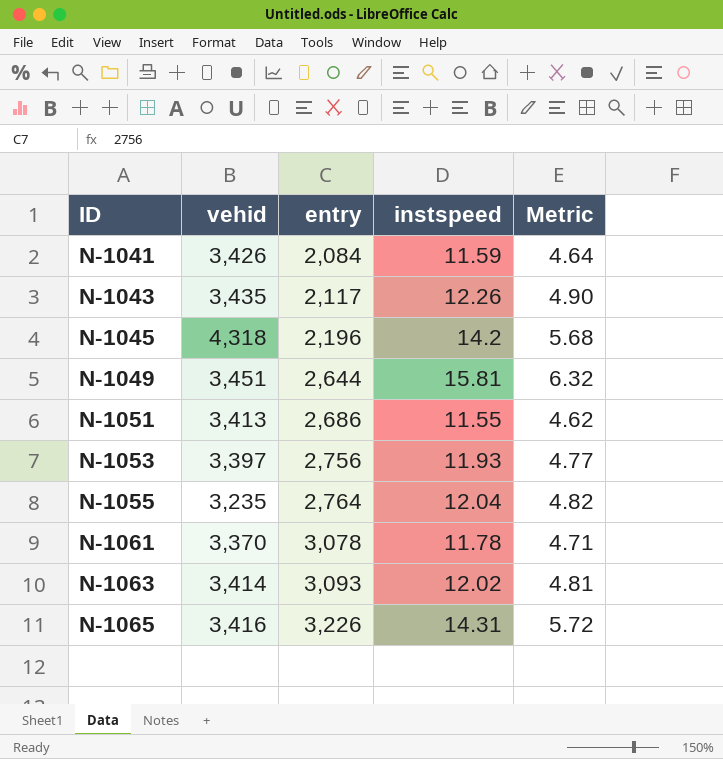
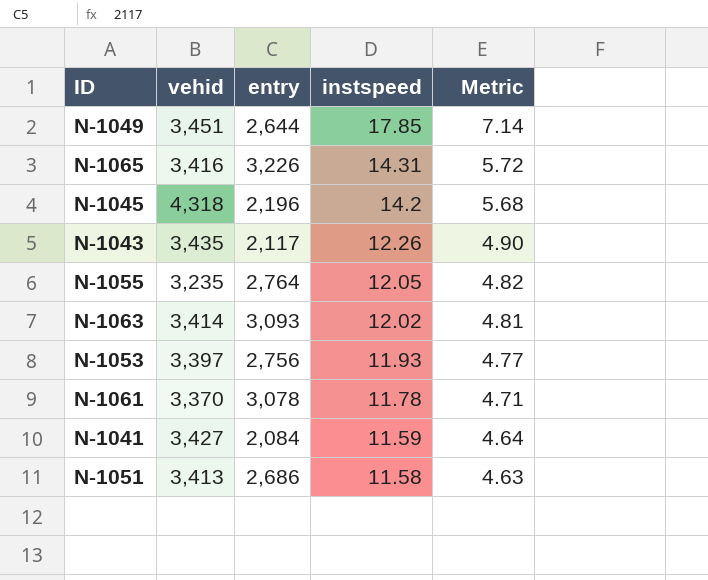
row order: ID ascending -> instspeed descending
N-1049 | instspeed: 15.81 -> 17.85
N-1049 | Metric: 6.32 -> 7.14
N-1055 | instspeed: 12.04 -> 12.05
N-1041 | vehid: 3,426 -> 3,427
N-1051 | instspeed: 11.55 -> 11.58
N-1051 | Metric: 4.62 -> 4.63

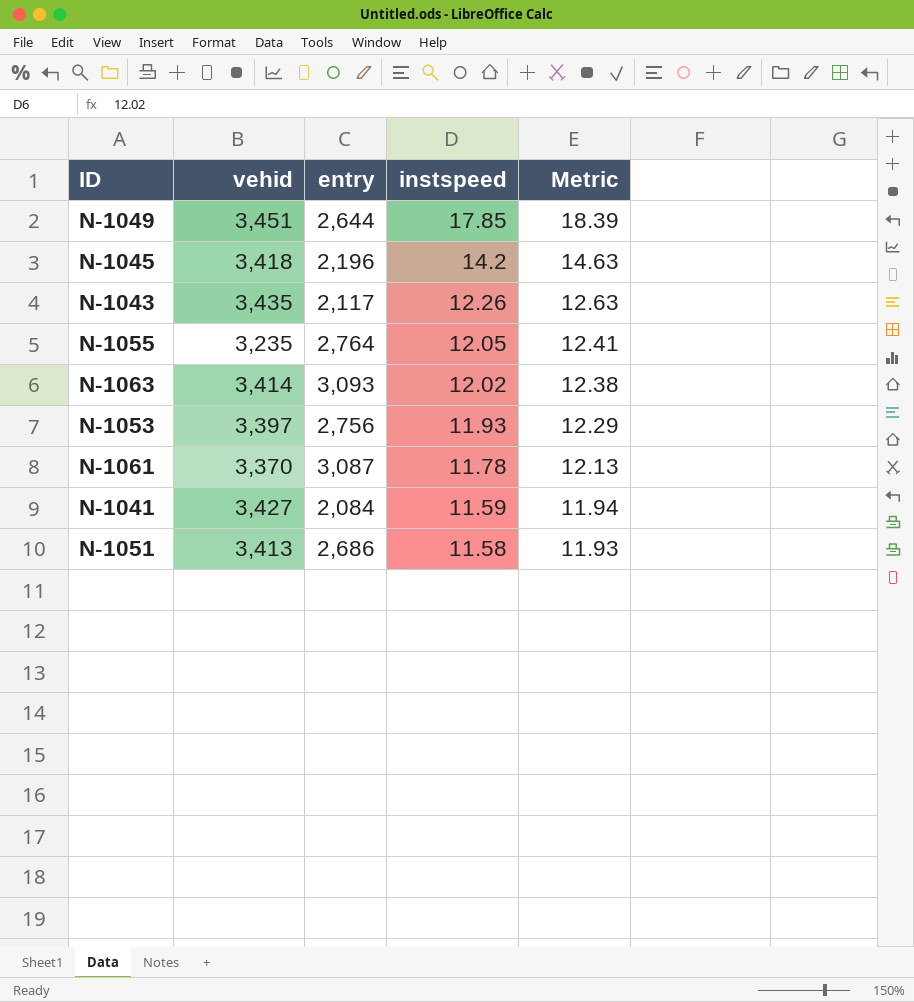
column Metric | formula: [instspeed] * 0.4 -> [instspeed] * 1.03
row N-1065: 3,416 | 3,226 | 14.31 | 5.72 -> none
N-1045 | vehid: 4,318 -> 3,418
N-1061 | entry: 3,078 -> 3,087

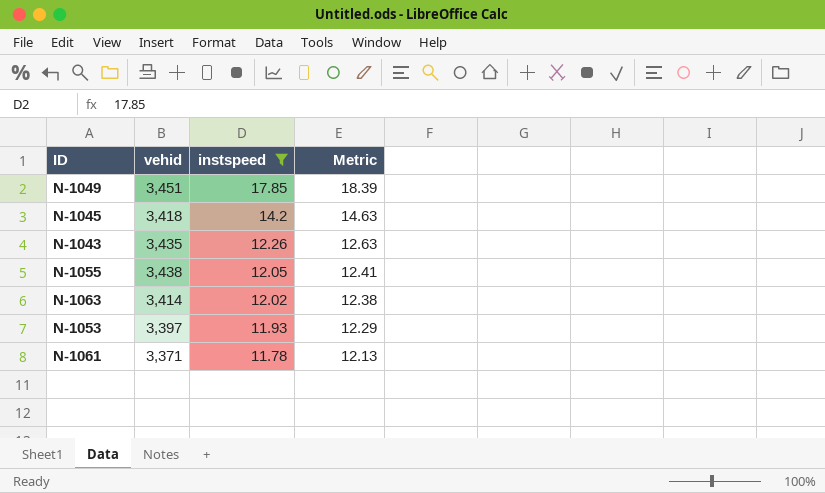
filter: none -> instspeed >= 11.78
column entry | position: 3 -> none
N-1055 | vehid: 3,235 -> 3,438
N-1061 | vehid: 3,370 -> 3,371

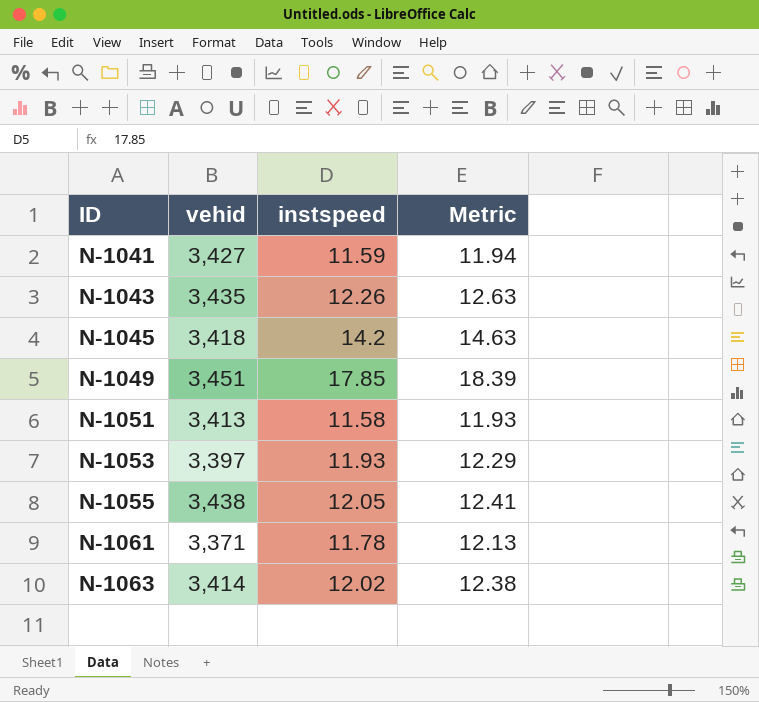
filter: instspeed >= 11.78 -> none
row order: instspeed descending -> ID ascending

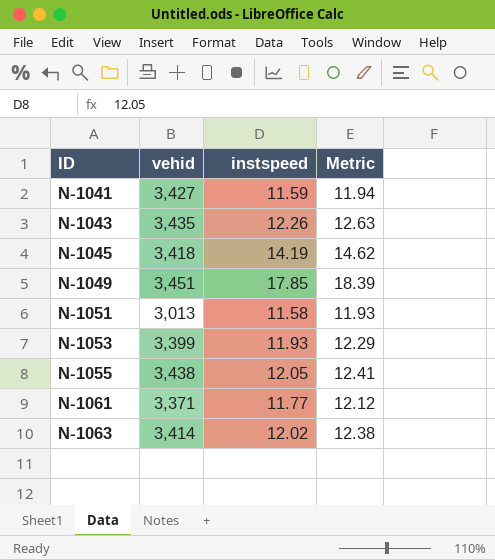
N-1045 | instspeed: 14.2 -> 14.19
N-1045 | Metric: 14.63 -> 14.62
N-1051 | vehid: 3,413 -> 3,013
N-1053 | vehid: 3,397 -> 3,399
N-1061 | instspeed: 11.78 -> 11.77
N-1061 | Metric: 12.13 -> 12.12

